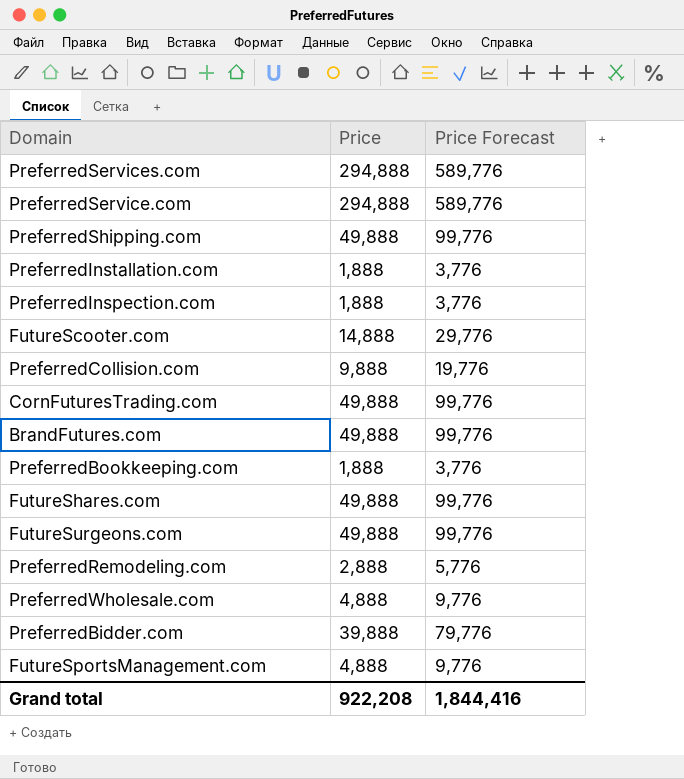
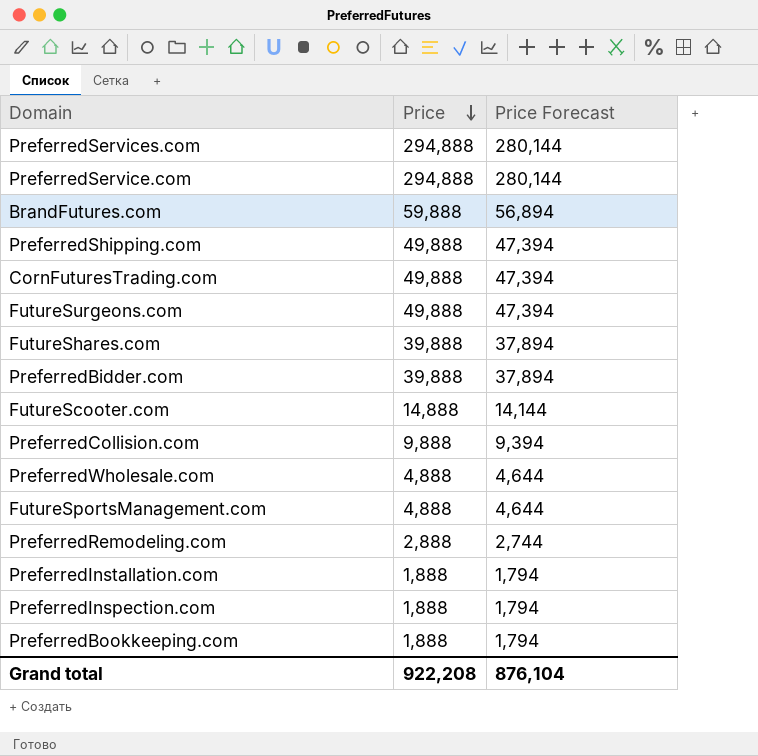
row order: none -> Price descending
column Price Forecast | formula: [Price] * 2 -> [Price] * 0.95
BrandFutures.com | Price: 49,888 -> 59,888
FutureShares.com | Price: 49,888 -> 39,888
Grand total | Price Forecast: 1,844,416 -> 876,104

